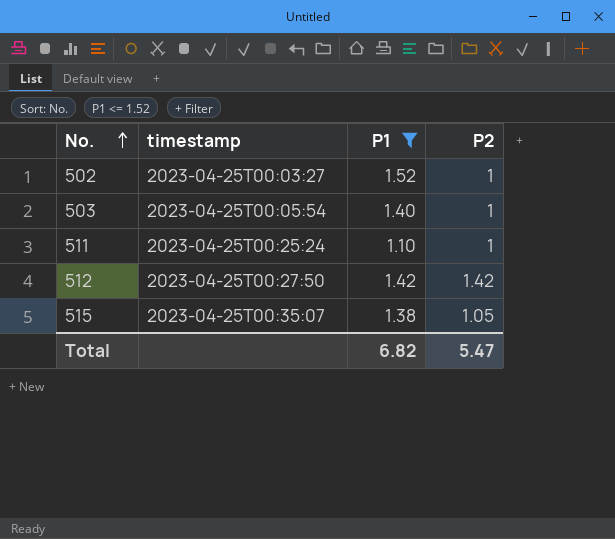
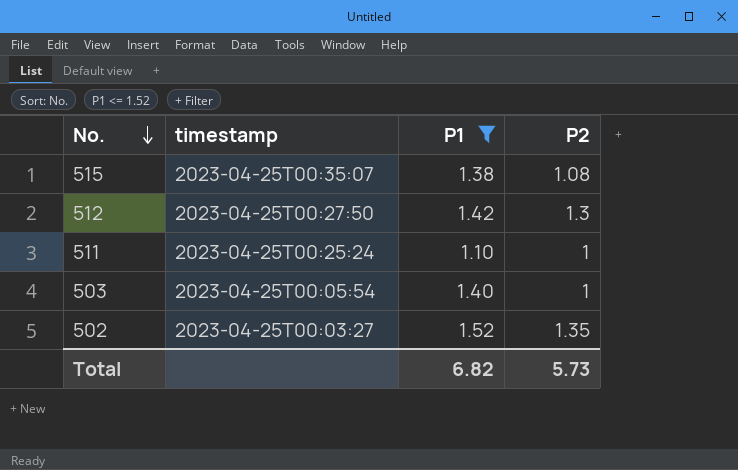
row order: No. ascending -> No. descending
515 | P2: 1.05 -> 1.08
512 | P2: 1.42 -> 1.3
502 | P2: 1 -> 1.35
Total | P2: 5.47 -> 5.73

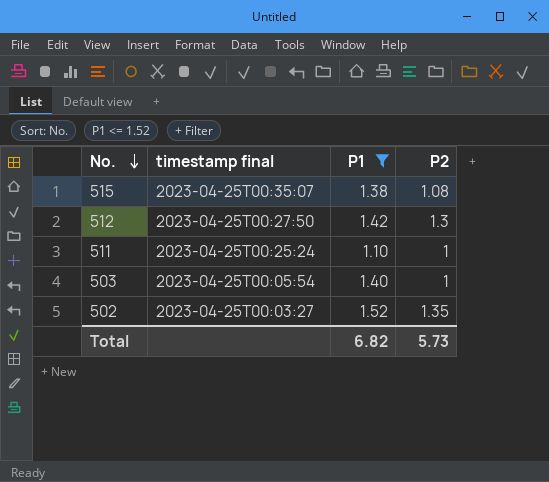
column name: timestamp -> timestamp final

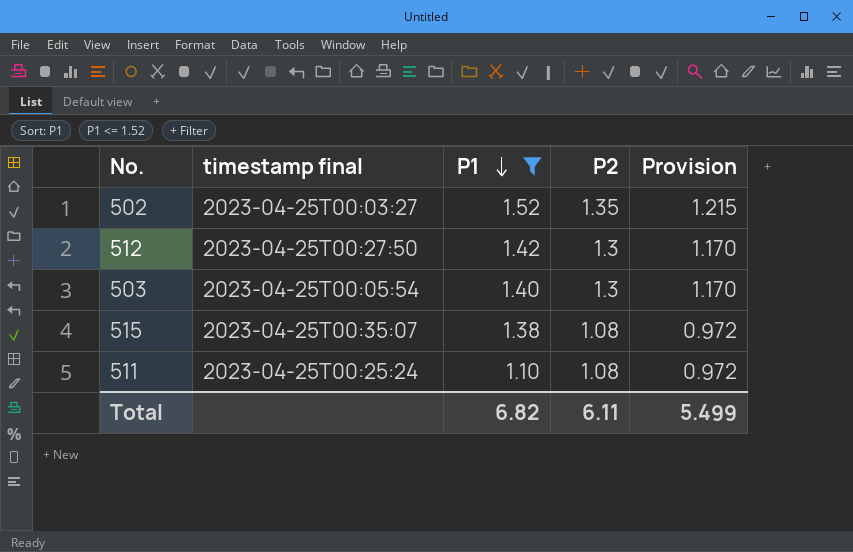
row order: No. descending -> P1 descending
column Provision | formula: none -> [P2] * 0.9
503 | P2: 1 -> 1.3
511 | P2: 1 -> 1.08
Total | P2: 5.73 -> 6.11

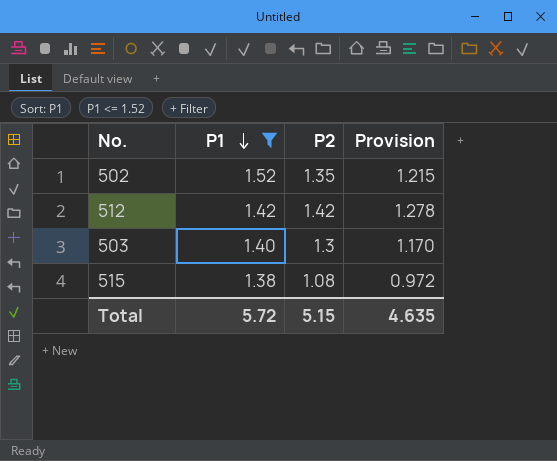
column timestamp final | position: 2 -> none
row 511: 2023-04-25T00:25:24 | 1.10 | 1.08 | 0.972 -> none
512 | P2: 1.3 -> 1.42
512 | Provision: 1.170 -> 1.278
Total | P1: 6.82 -> 5.72
Total | P2: 6.11 -> 5.15
Total | Provision: 5.499 -> 4.635

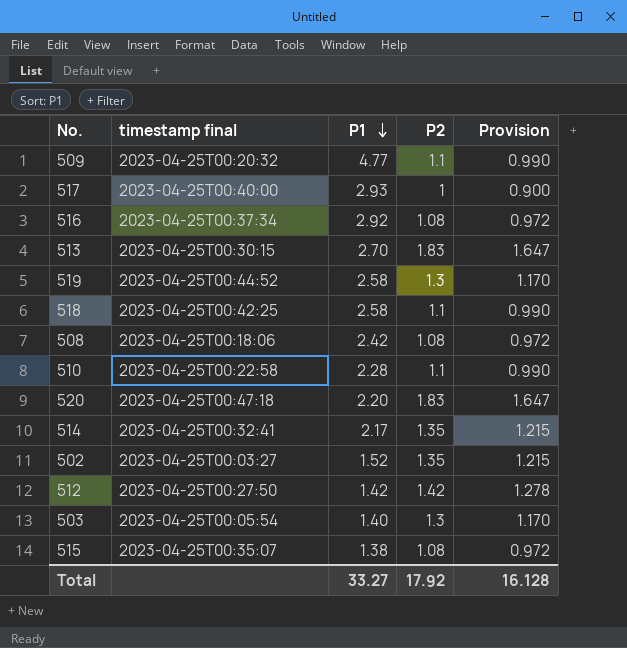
filter: P1 <= 1.52 -> none
column timestamp final | position: none -> 2
Total | P1: 5.72 -> 33.27
Total | P2: 5.15 -> 17.92
Total | Provision: 4.635 -> 16.128

